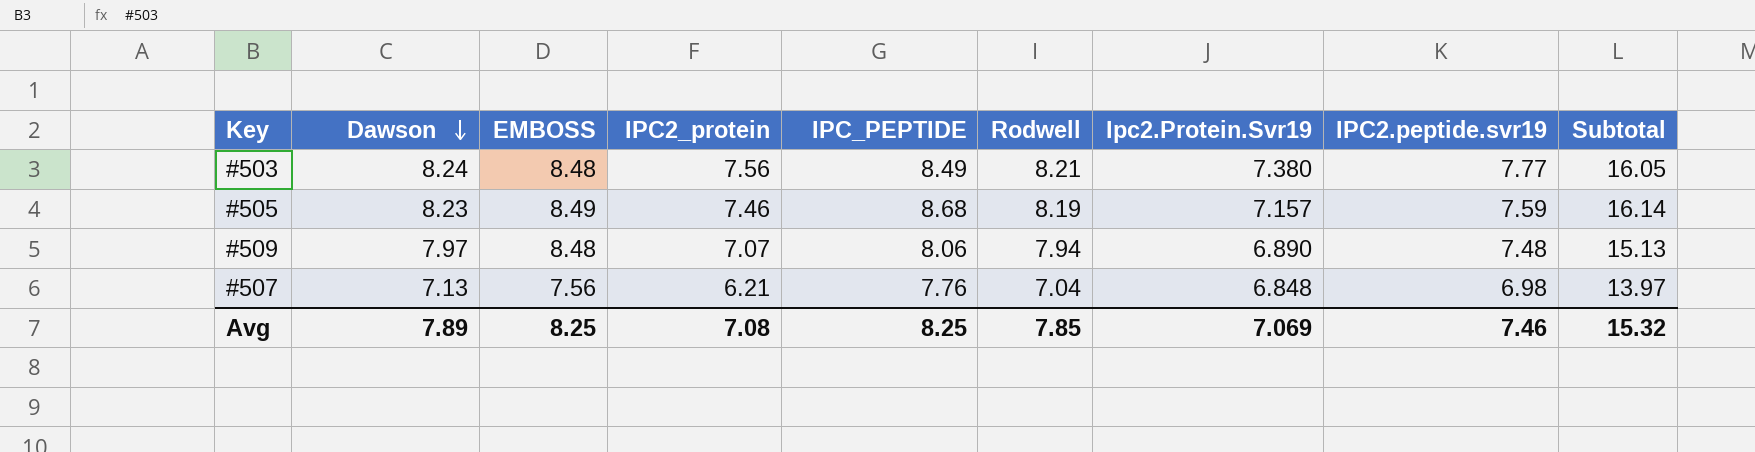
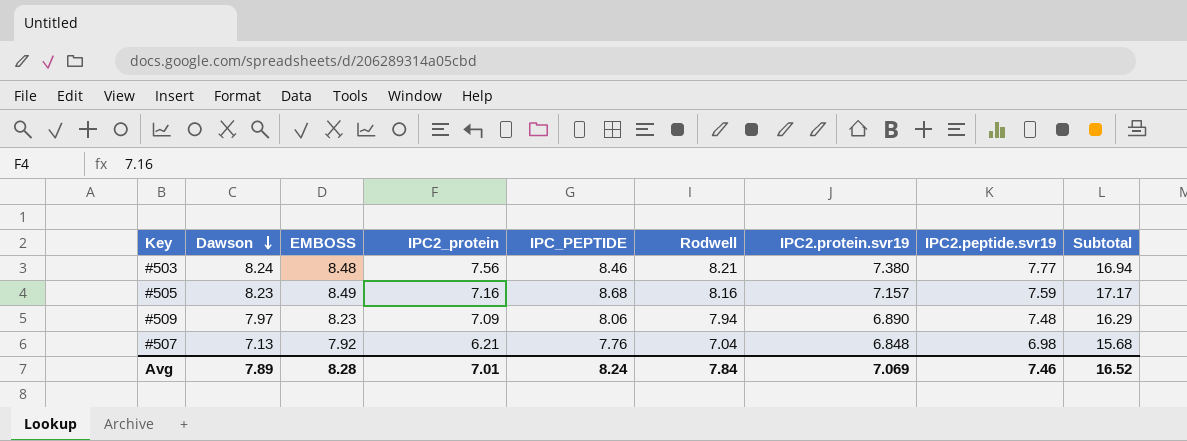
column name: Ipc2.Protein.Svr19 -> IPC2.protein.svr19
column Subtotal | formula: [IPC2_protein] + [IPC_PEPTIDE] -> [EMBOSS] + [IPC_PEPTIDE]
#503 | IPC_PEPTIDE: 8.49 -> 8.46
#505 | IPC2_protein: 7.46 -> 7.16
#505 | Rodwell: 8.19 -> 8.16
#509 | EMBOSS: 8.48 -> 8.23
#509 | IPC2_protein: 7.07 -> 7.09
#507 | EMBOSS: 7.56 -> 7.92
Avg | EMBOSS: 8.25 -> 8.28
Avg | IPC2_protein: 7.08 -> 7.01
Avg | IPC_PEPTIDE: 8.25 -> 8.24
Avg | Rodwell: 7.85 -> 7.84
Avg | Subtotal: 15.32 -> 16.52

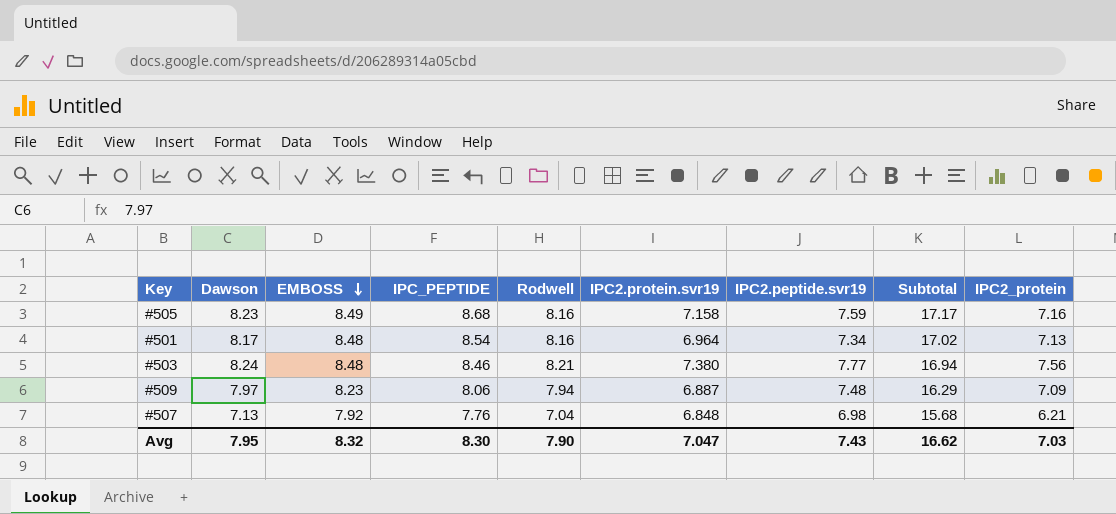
row order: Dawson descending -> EMBOSS descending
column IPC2_protein | position: 4 -> 9
#505 | IPC2.protein.svr19: 7.157 -> 7.158
row #501: none -> 8.17 | 8.48 | 8.54 | 8.16 | 6.964 | 7.34 | 17.02 | 7.13
#509 | IPC2.protein.svr19: 6.890 -> 6.887
Avg | Dawson: 7.89 -> 7.95
Avg | EMBOSS: 8.28 -> 8.32
Avg | IPC_PEPTIDE: 8.24 -> 8.30
Avg | Rodwell: 7.84 -> 7.90
Avg | IPC2.protein.svr19: 7.069 -> 7.047
Avg | IPC2.peptide.svr19: 7.46 -> 7.43
Avg | Subtotal: 16.52 -> 16.62
Avg | IPC2_protein: 7.01 -> 7.03

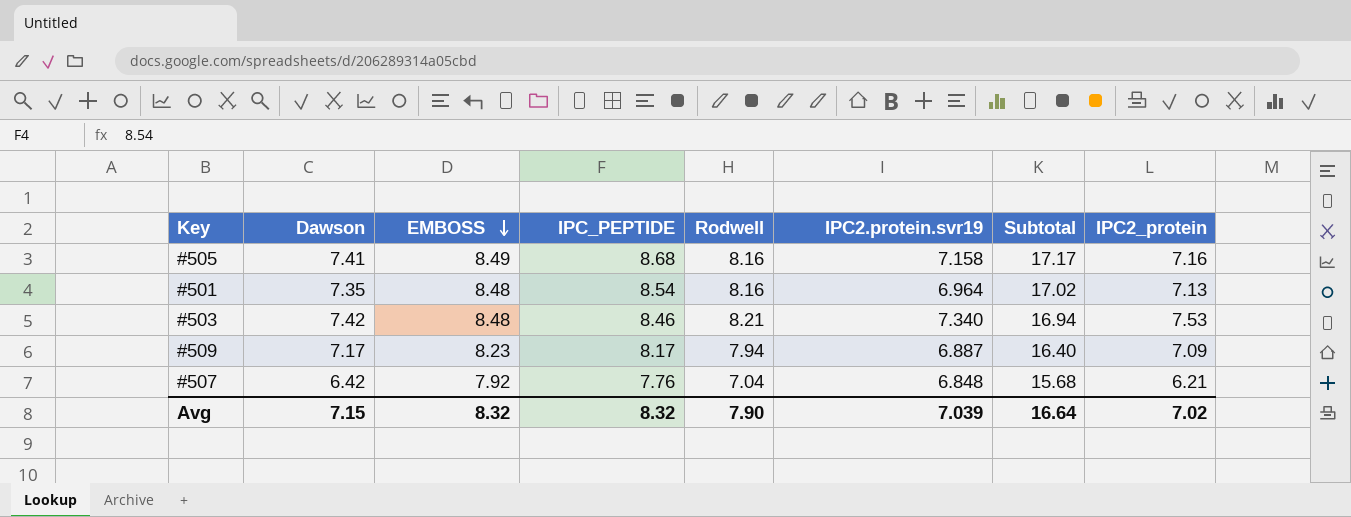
column IPC2.peptide.svr19 | position: 7 -> none
#505 | Dawson: 8.23 -> 7.41
#501 | Dawson: 8.17 -> 7.35
#503 | Dawson: 8.24 -> 7.42
#503 | IPC2.protein.svr19: 7.380 -> 7.340
#503 | IPC2_protein: 7.56 -> 7.53
#509 | Dawson: 7.97 -> 7.17
#509 | IPC_PEPTIDE: 8.06 -> 8.17
#509 | Subtotal: 16.29 -> 16.40
#507 | Dawson: 7.13 -> 6.42
Avg | Dawson: 7.95 -> 7.15
Avg | IPC_PEPTIDE: 8.30 -> 8.32
Avg | IPC2.protein.svr19: 7.047 -> 7.039
Avg | Subtotal: 16.62 -> 16.64
Avg | IPC2_protein: 7.03 -> 7.02

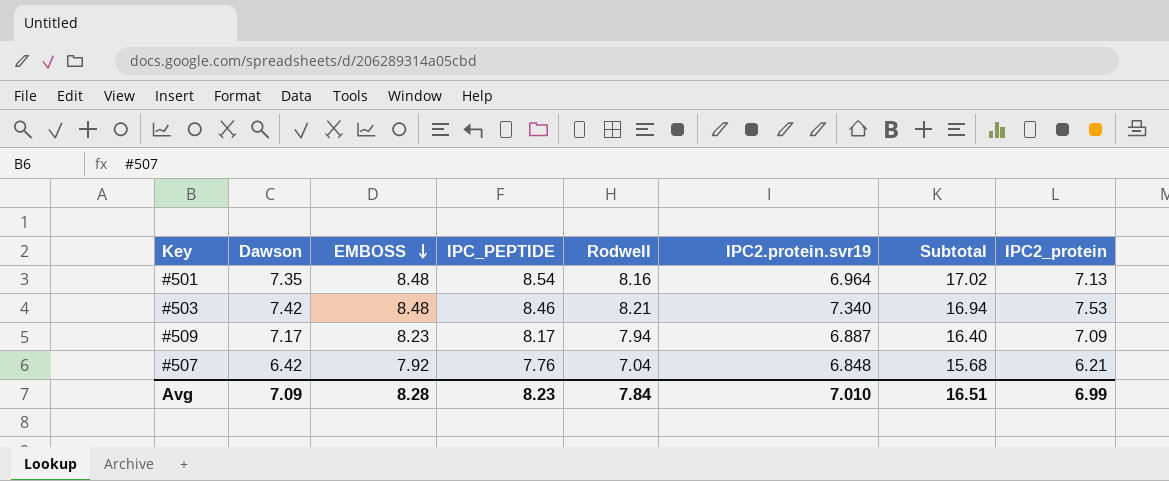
row #505: 7.41 | 8.49 | 8.68 | 8.16 | 7.158 | 17.17 | 7.16 -> none
Avg | Dawson: 7.15 -> 7.09
Avg | EMBOSS: 8.32 -> 8.28
Avg | IPC_PEPTIDE: 8.32 -> 8.23
Avg | Rodwell: 7.90 -> 7.84
Avg | IPC2.protein.svr19: 7.039 -> 7.010
Avg | Subtotal: 16.64 -> 16.51
Avg | IPC2_protein: 7.02 -> 6.99

